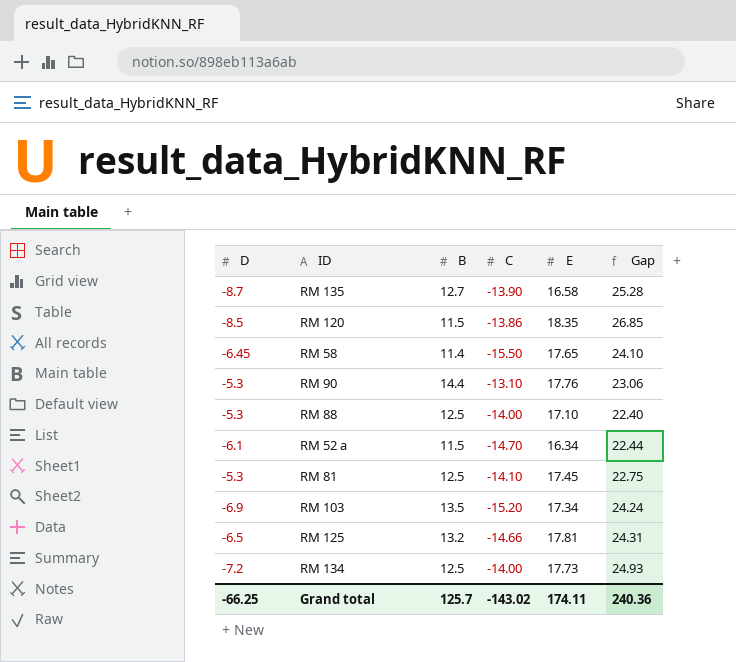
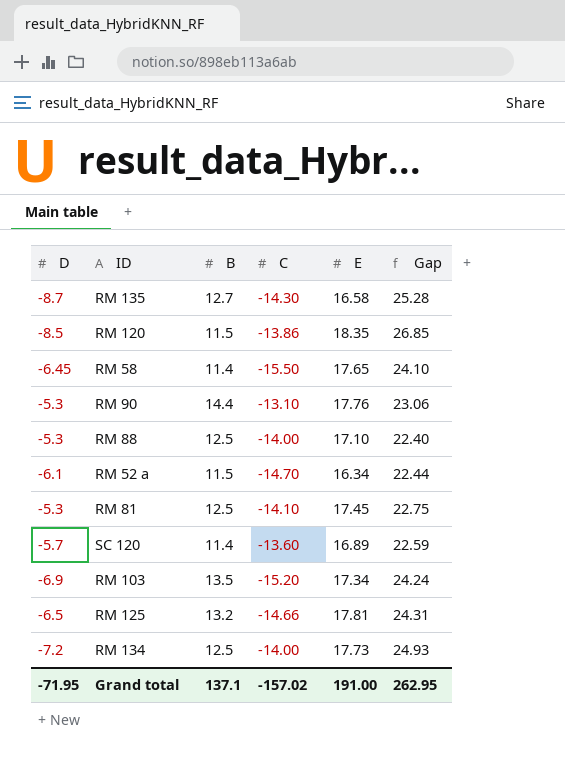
RM 135 | C: -13.90 -> -14.30
row SC 120: none -> -5.7 | 11.4 | -13.60 | 16.89 | 22.59
Grand total | D: -66.25 -> -71.95
Grand total | B: 125.7 -> 137.1
Grand total | C: -143.02 -> -157.02
Grand total | E: 174.11 -> 191.00
Grand total | Gap: 240.36 -> 262.95

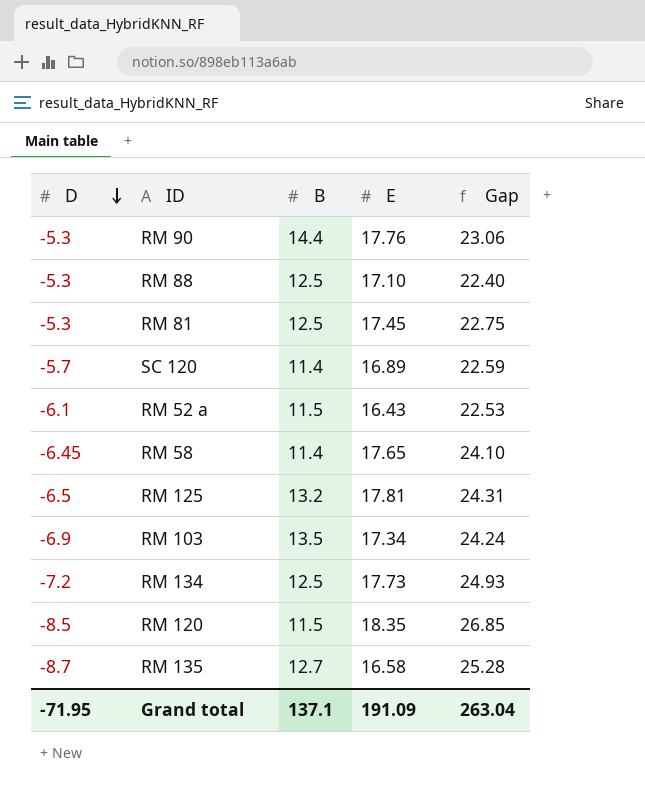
row order: none -> D descending
column C | position: 4 -> none
RM 52 a | E: 16.34 -> 16.43
RM 52 a | Gap: 22.44 -> 22.53
Grand total | E: 191.00 -> 191.09
Grand total | Gap: 262.95 -> 263.04

